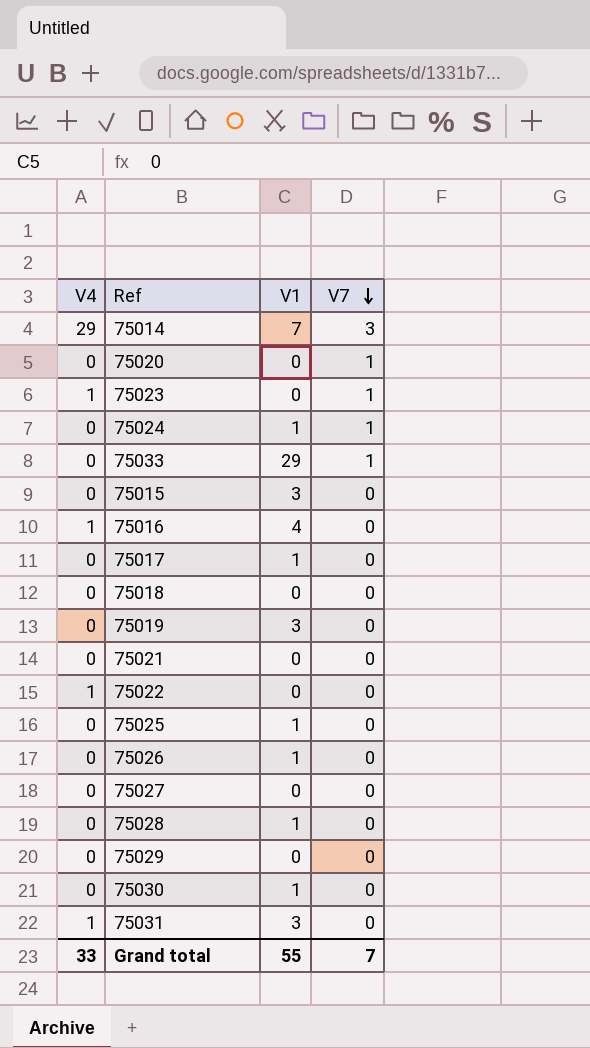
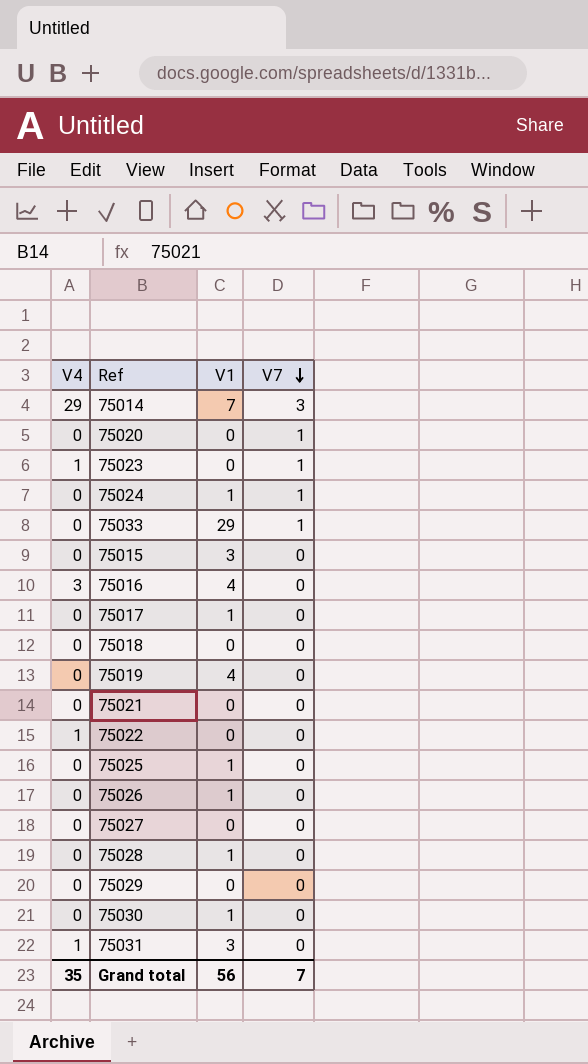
75016 | V4: 1 -> 3
75019 | V1: 3 -> 4
Grand total | V4: 33 -> 35
Grand total | V1: 55 -> 56

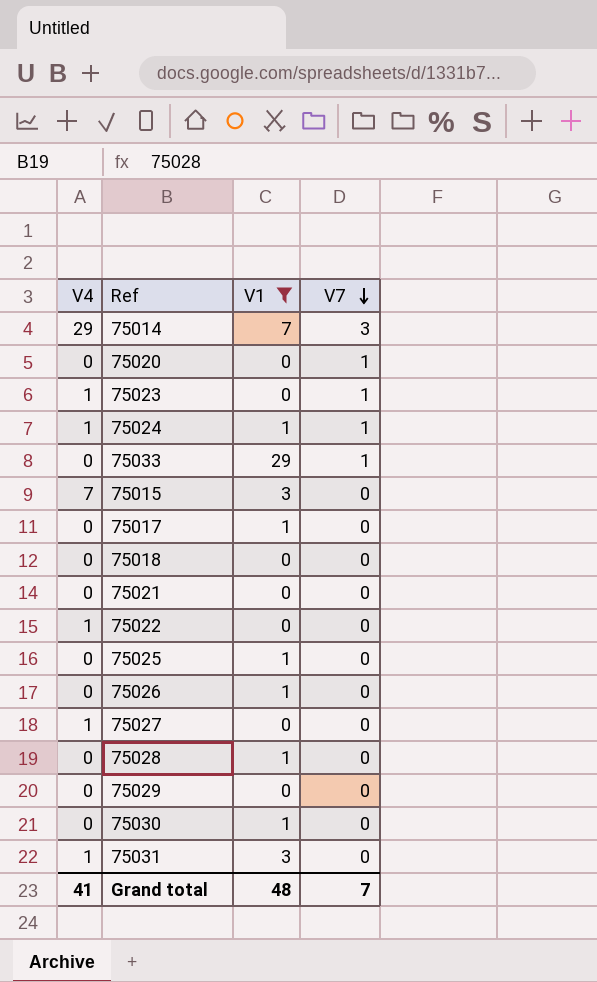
filter: none -> V1 != 4
75024 | V4: 0 -> 1
75015 | V4: 0 -> 7
75027 | V4: 0 -> 1
Grand total | V4: 35 -> 41
Grand total | V1: 56 -> 48

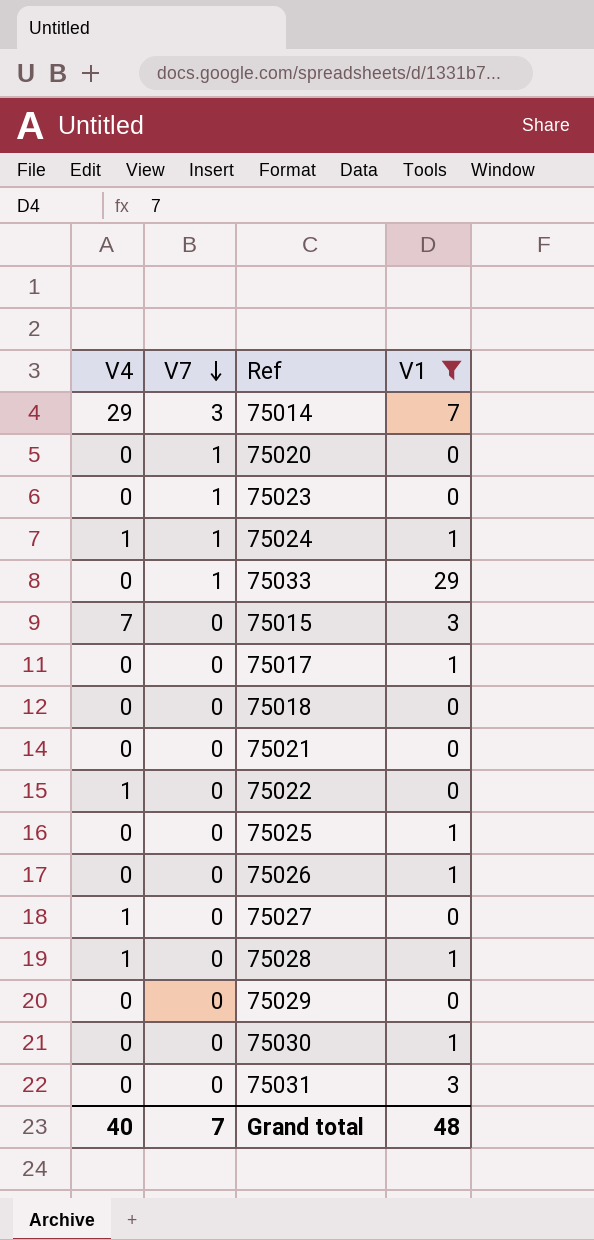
column V7 | position: 4 -> 2
75023 | V4: 1 -> 0
75028 | V4: 0 -> 1
75031 | V4: 1 -> 0
Grand total | V4: 41 -> 40

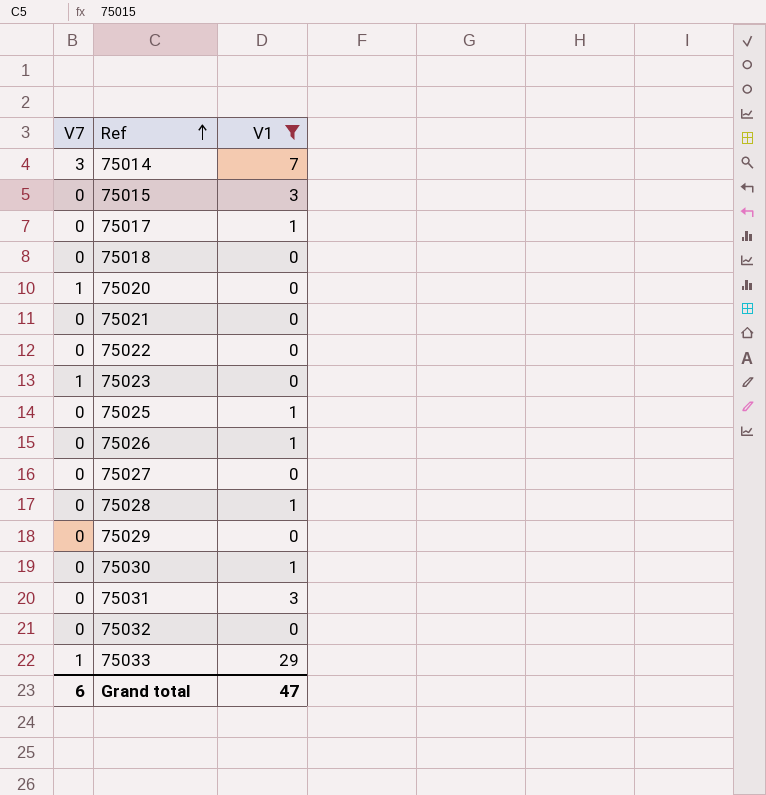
row order: V7 descending -> Ref ascending
column V4 | position: 1 -> none
row 75024: 1 | 1 | 1 -> none
row 75032: none -> 0 | 0
Grand total | V7: 7 -> 6
Grand total | V1: 48 -> 47

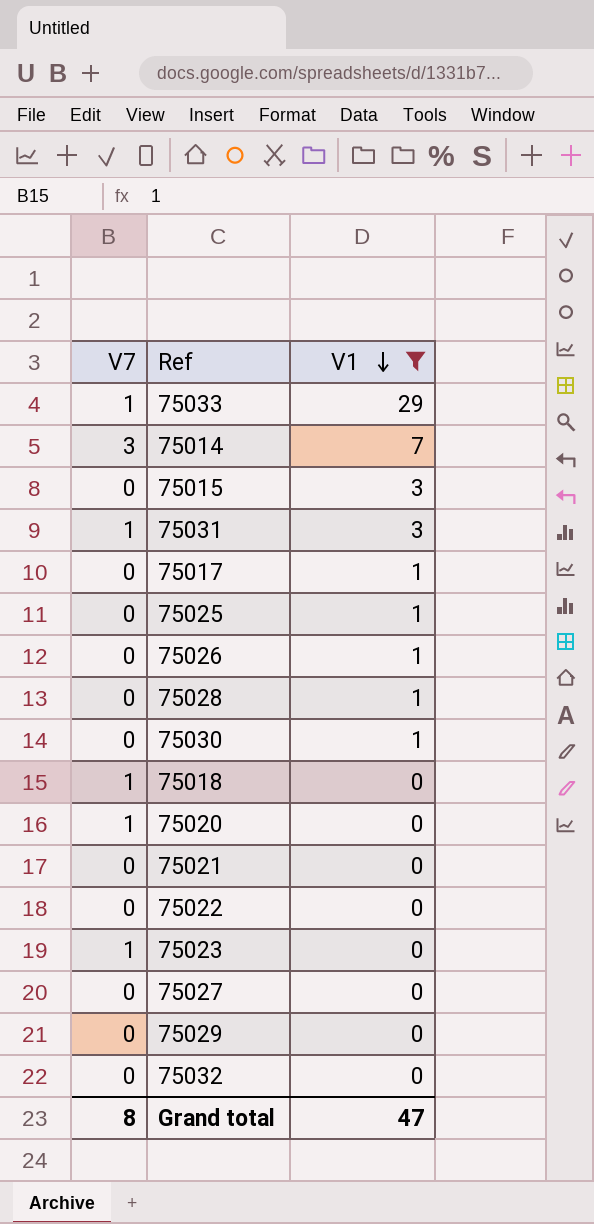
row order: Ref ascending -> V1 descending
75031 | V7: 0 -> 1
75018 | V7: 0 -> 1
Grand total | V7: 6 -> 8

